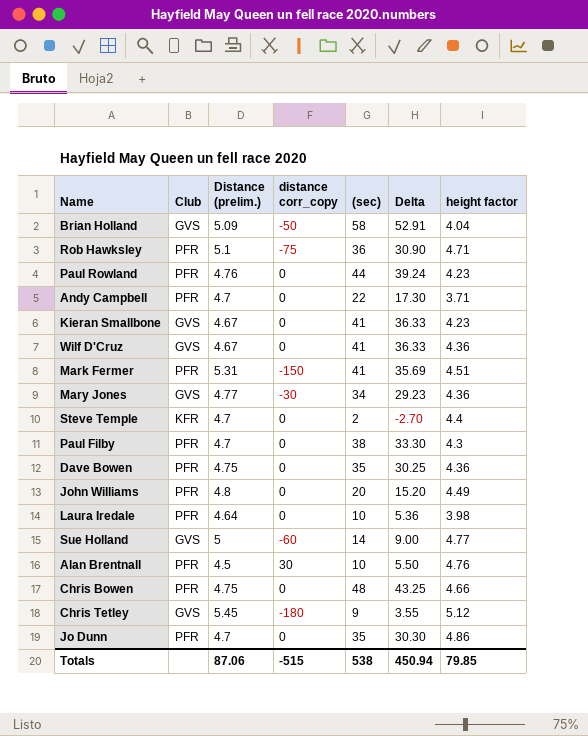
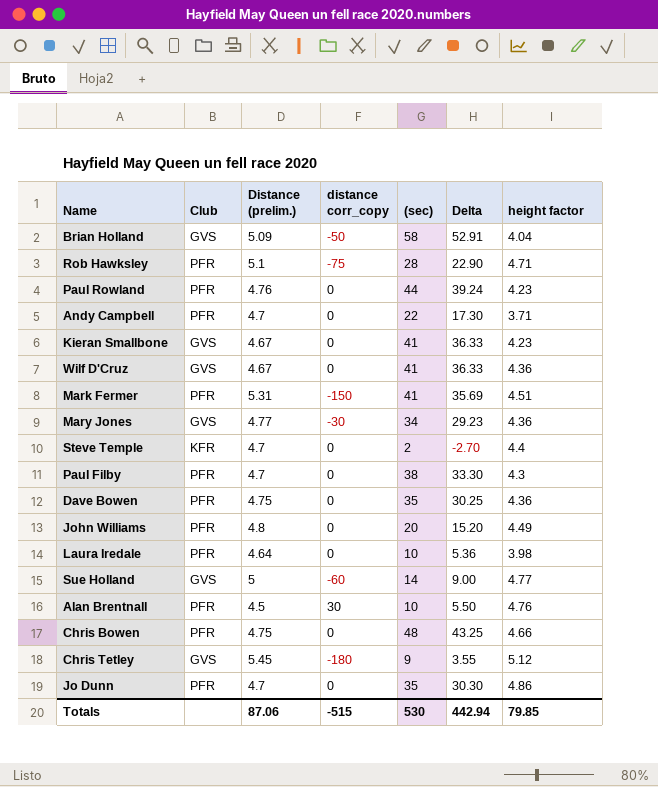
Rob Hawksley | (sec): 36 -> 28
Rob Hawksley | Delta: 30.90 -> 22.90
Totals | (sec): 538 -> 530
Totals | Delta: 450.94 -> 442.94

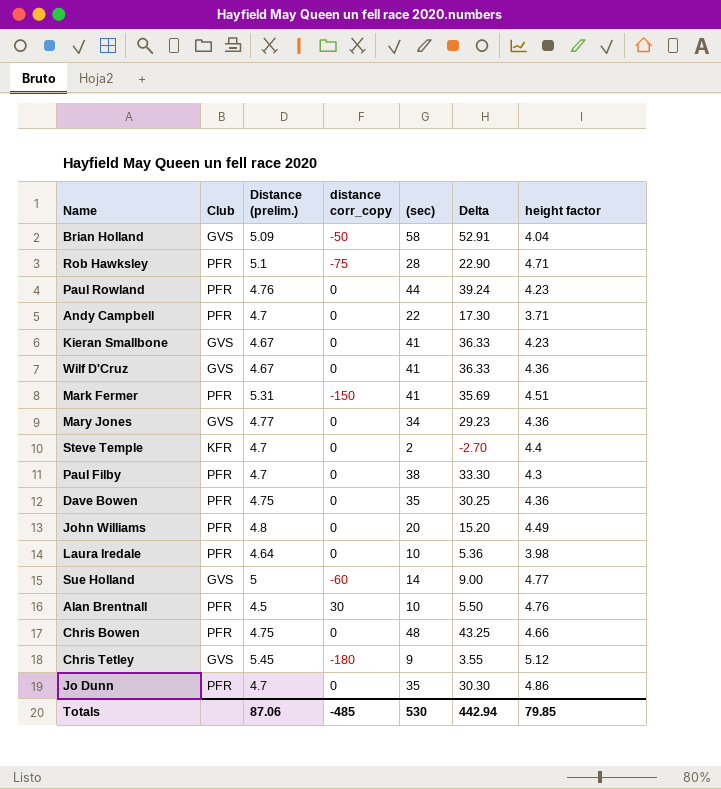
Mary Jones | distance corr_copy: -30 -> 0
Totals | distance corr_copy: -515 -> -485

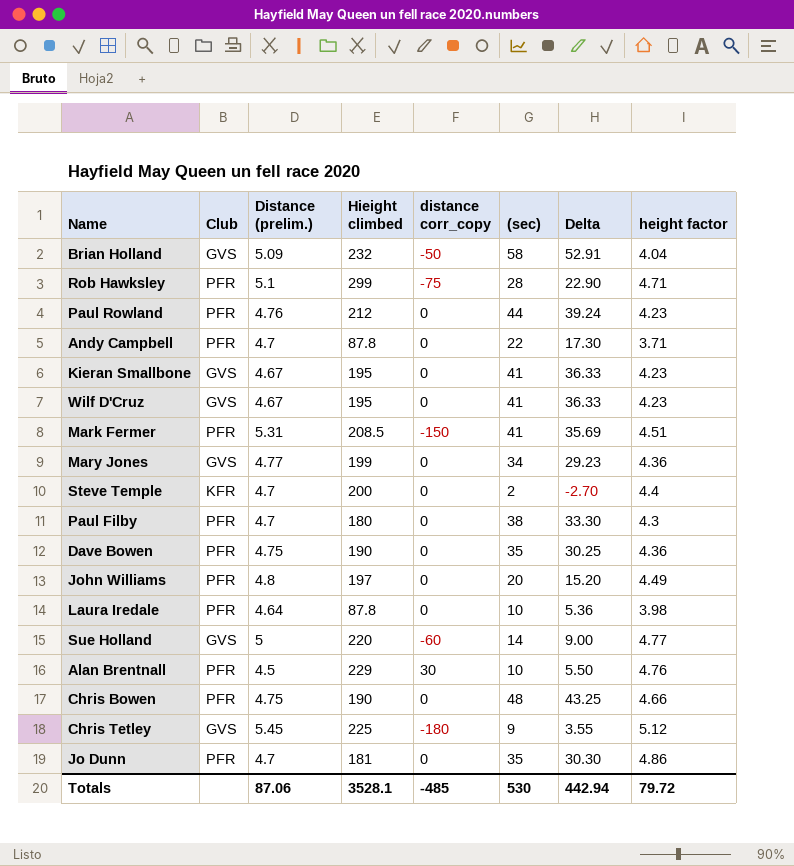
column Hieight climbed | position: none -> 4
Wilf D'Cruz | height factor: 4.36 -> 4.23
Totals | height factor: 79.85 -> 79.72

